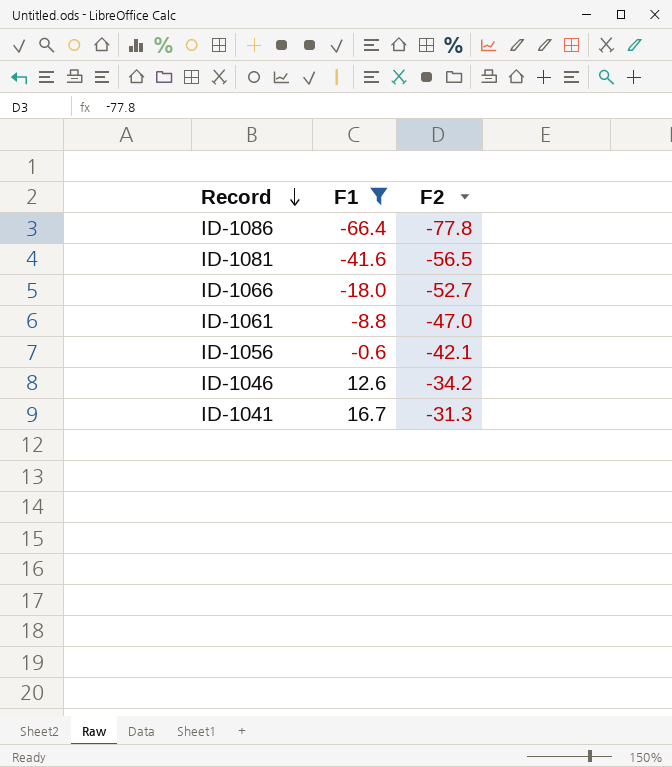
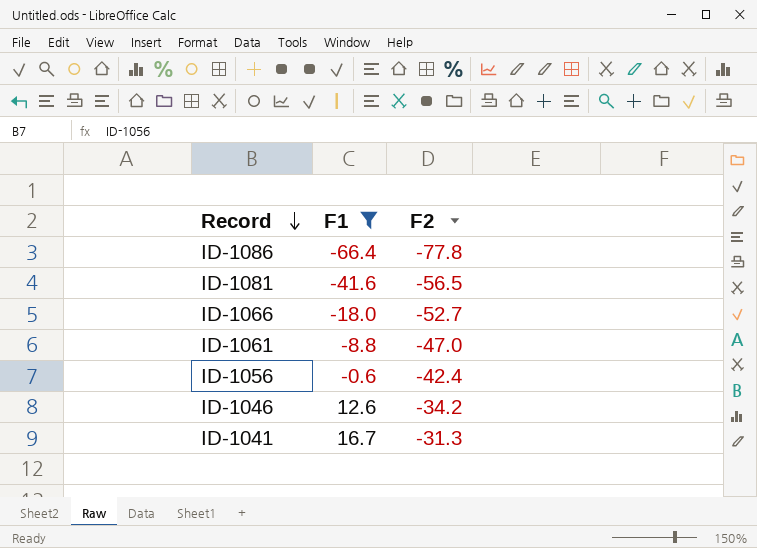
ID-1056 | F2: -42.1 -> -42.4

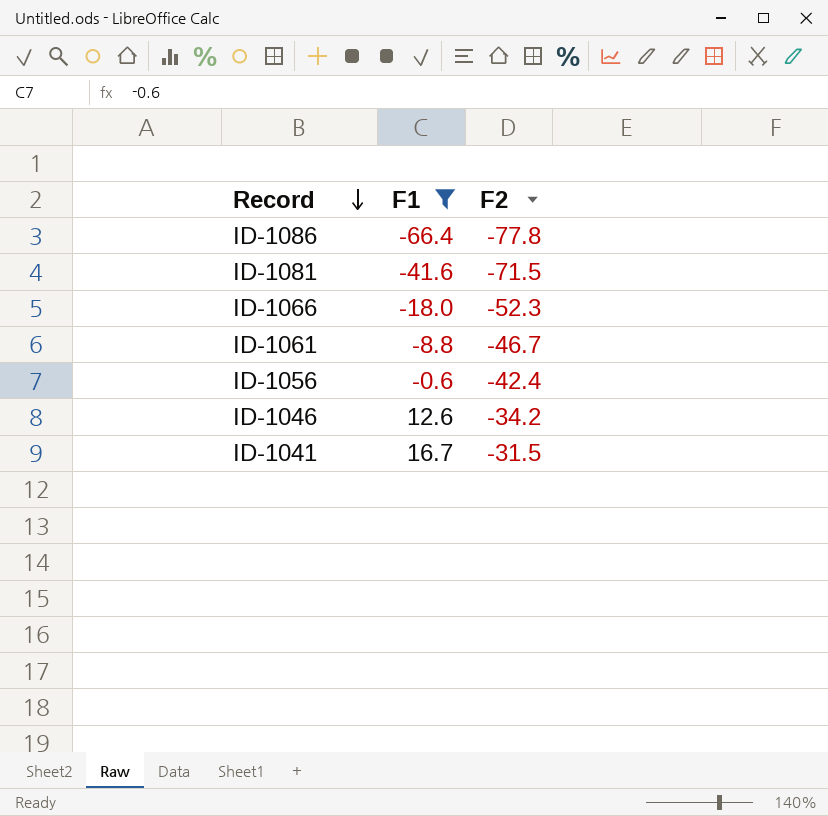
ID-1081 | F2: -56.5 -> -71.5
ID-1066 | F2: -52.7 -> -52.3
ID-1061 | F2: -47.0 -> -46.7
ID-1041 | F2: -31.3 -> -31.5

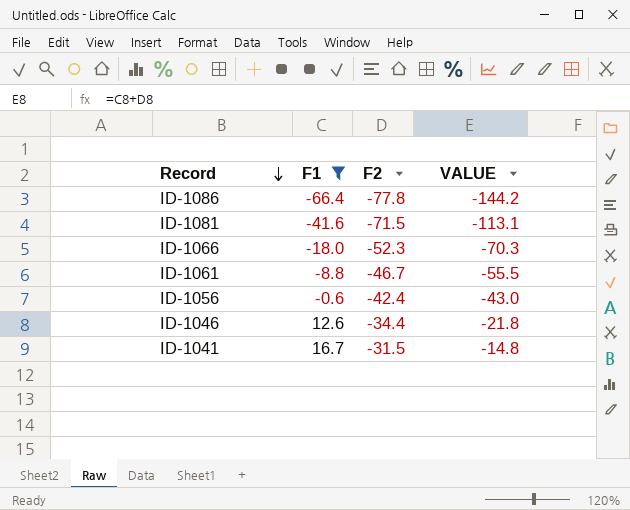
column VALUE | formula: none -> [F1] + [F2]
ID-1046 | F2: -34.2 -> -34.4

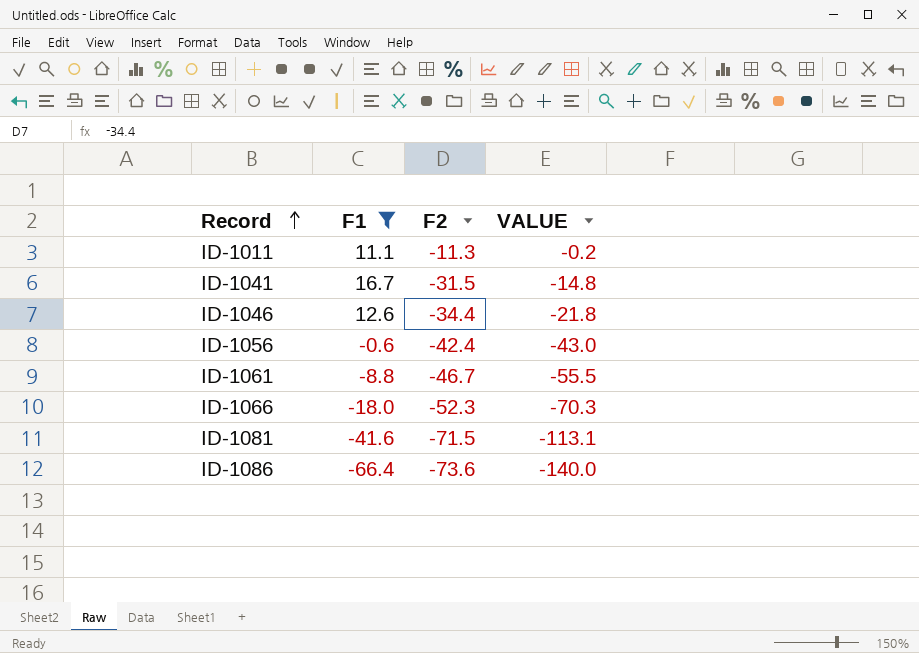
row order: Record descending -> Record ascending
row ID-1011: none -> 11.1 | -11.3 | -0.2
ID-1086 | F2: -77.8 -> -73.6
ID-1086 | VALUE: -144.2 -> -140.0

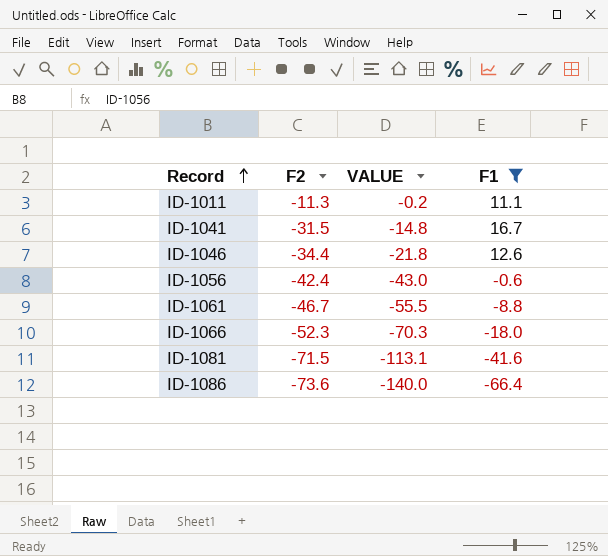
column F1 | position: 2 -> 4

